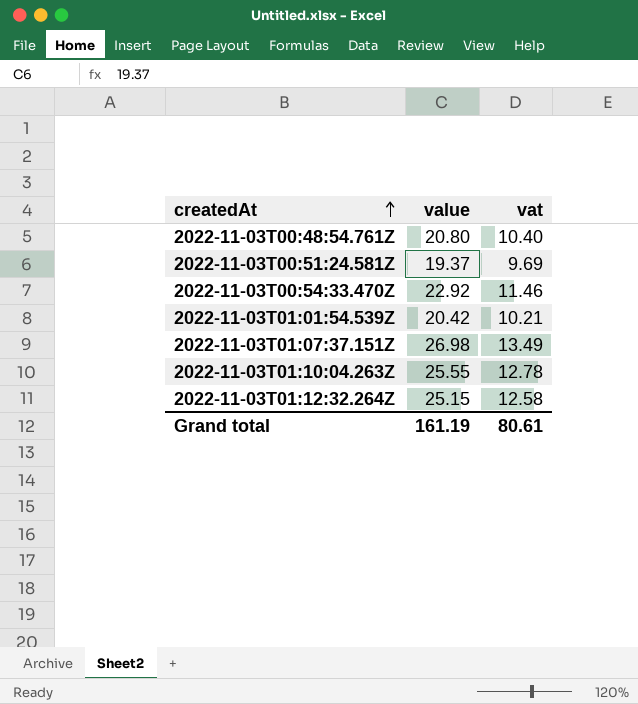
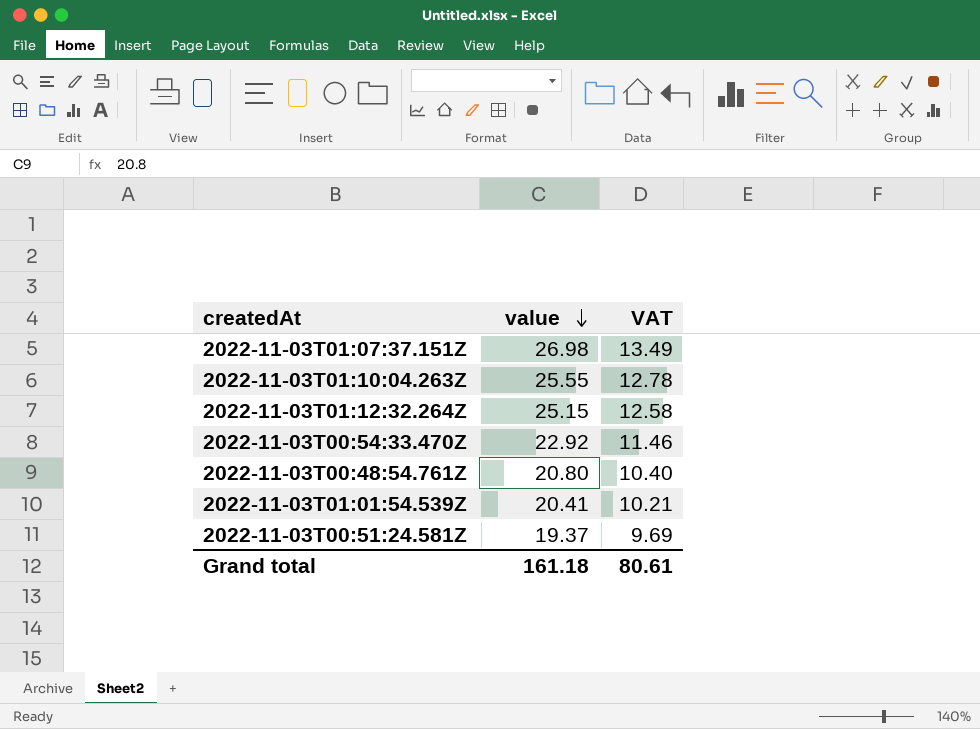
row order: createdAt ascending -> value descending
column name: vat -> VAT
2022-11-03T01:01:54.539Z | value: 20.42 -> 20.41
Grand total | value: 161.19 -> 161.18

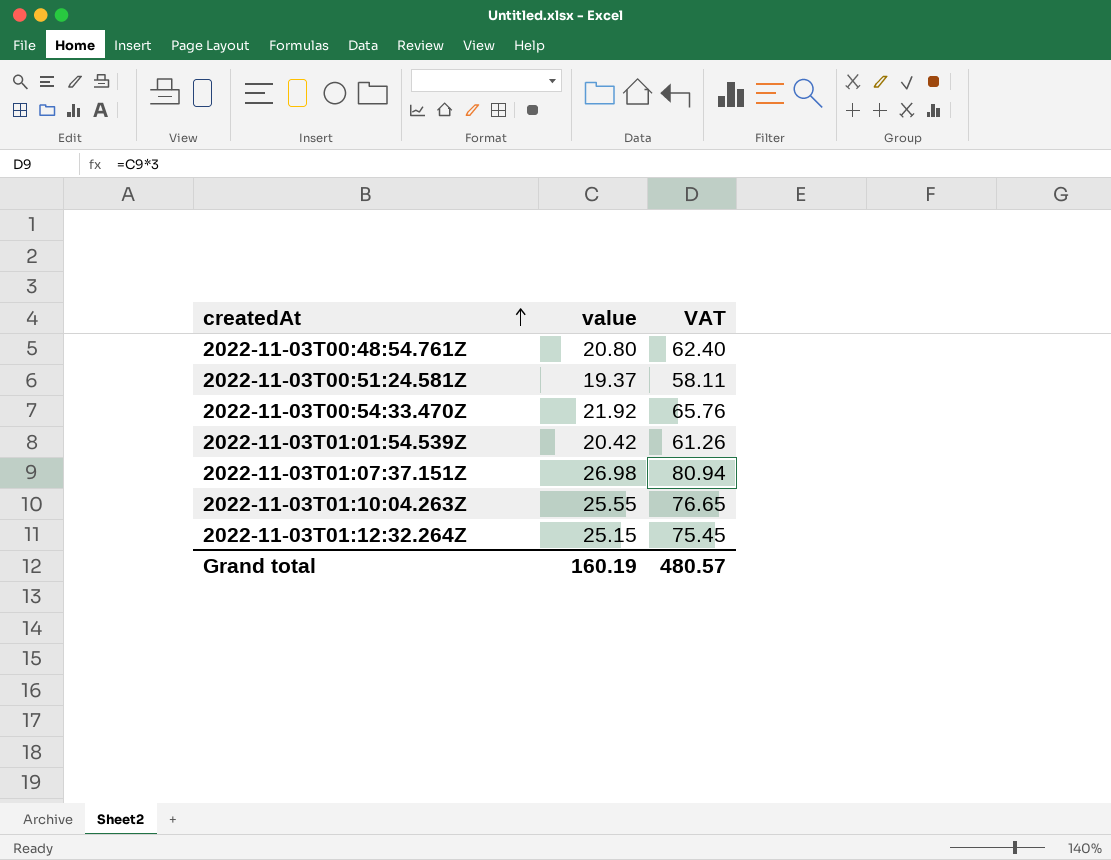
row order: value descending -> createdAt ascending
column VAT | formula: [value] * 0.5 -> [value] * 3
2022-11-03T00:54:33.470Z | value: 22.92 -> 21.92
2022-11-03T01:01:54.539Z | value: 20.41 -> 20.42
Grand total | value: 161.18 -> 160.19
Grand total | VAT: 80.61 -> 480.57

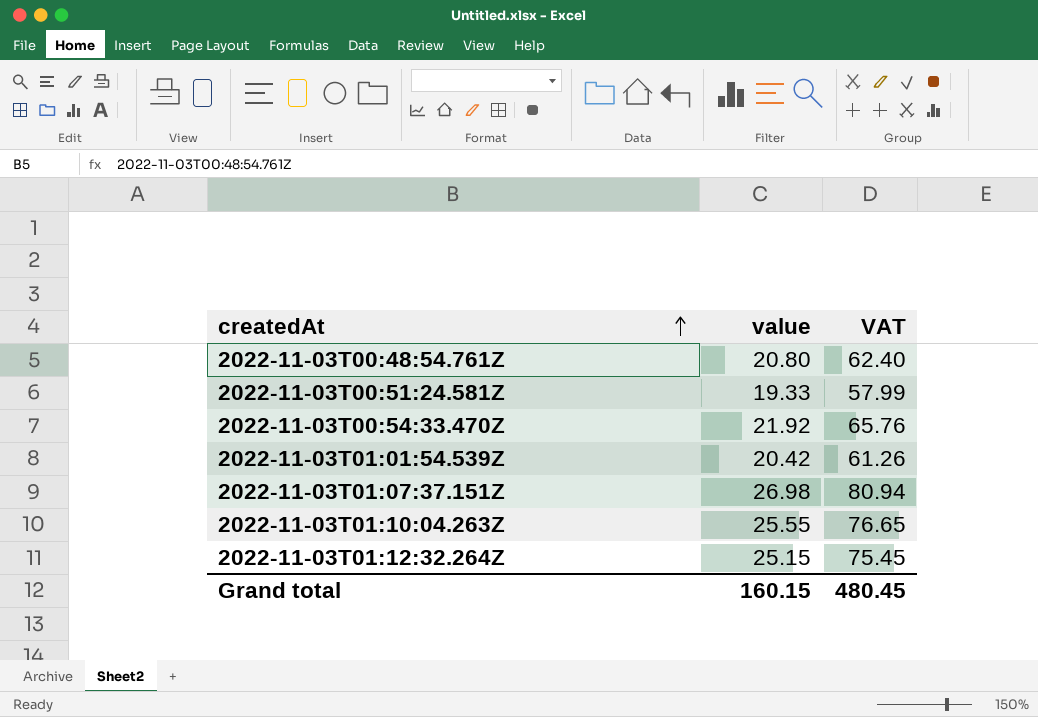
2022-11-03T00:51:24.581Z | value: 19.37 -> 19.33
2022-11-03T00:51:24.581Z | VAT: 58.11 -> 57.99
Grand total | value: 160.19 -> 160.15
Grand total | VAT: 480.57 -> 480.45

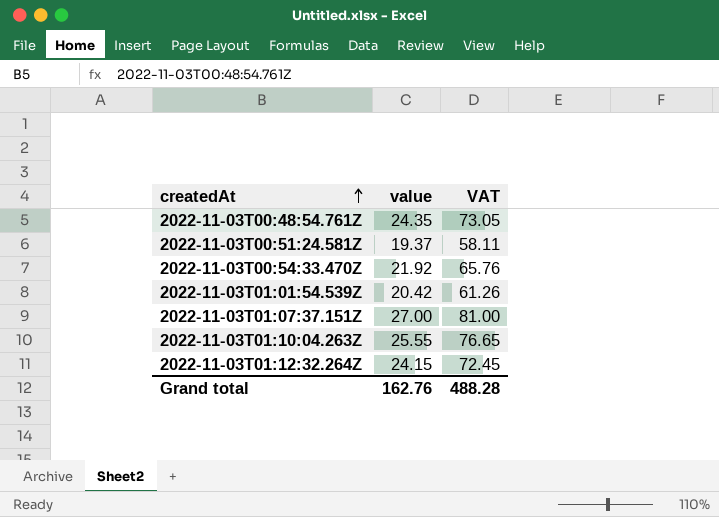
2022-11-03T00:48:54.761Z | value: 20.80 -> 24.35
2022-11-03T00:48:54.761Z | VAT: 62.40 -> 73.05
2022-11-03T00:51:24.581Z | value: 19.33 -> 19.37
2022-11-03T00:51:24.581Z | VAT: 57.99 -> 58.11
2022-11-03T01:07:37.151Z | value: 26.98 -> 27.00
2022-11-03T01:07:37.151Z | VAT: 80.94 -> 81.00
2022-11-03T01:12:32.264Z | value: 25.15 -> 24.15
2022-11-03T01:12:32.264Z | VAT: 75.45 -> 72.45
Grand total | value: 160.15 -> 162.76
Grand total | VAT: 480.45 -> 488.28

